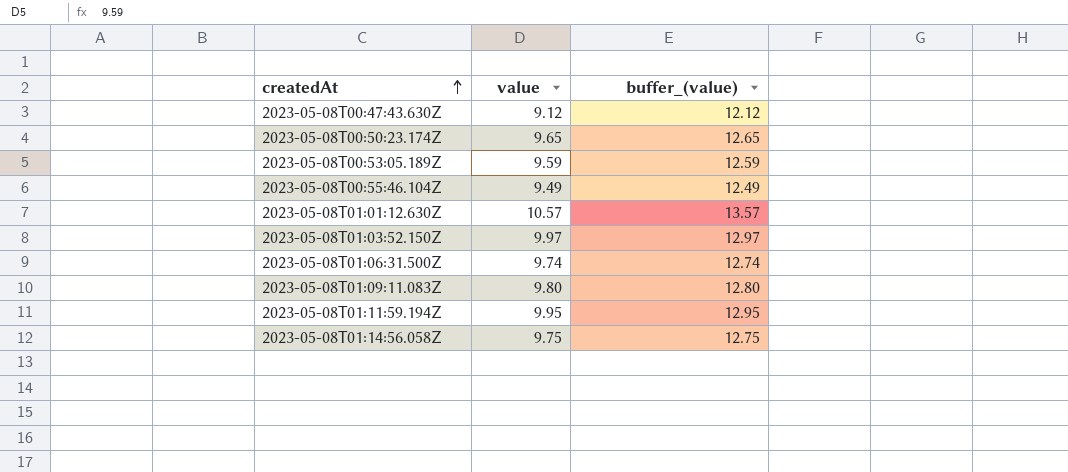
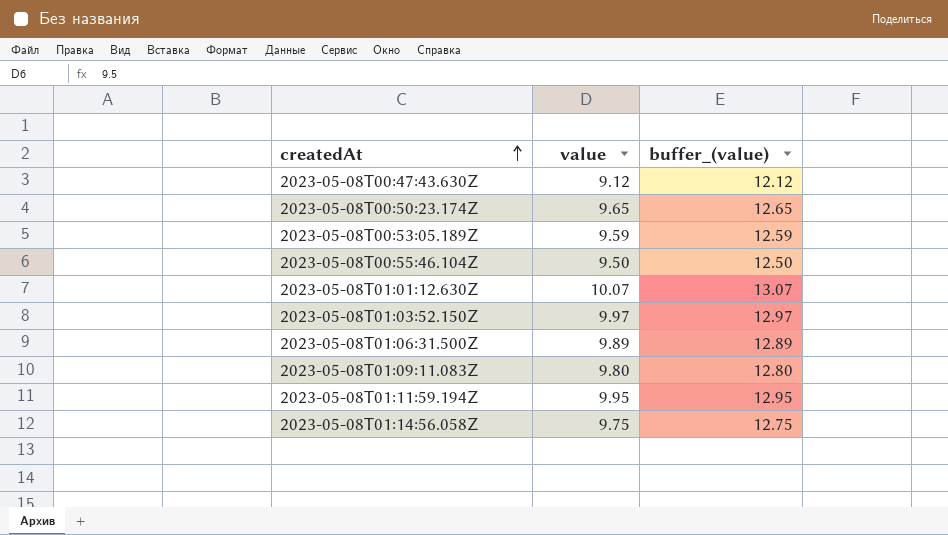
2023-05-08T00:55:46.104Z | value: 9.49 -> 9.50
2023-05-08T00:55:46.104Z | buffer_(value): 12.49 -> 12.50
2023-05-08T01:01:12.630Z | value: 10.57 -> 10.07
2023-05-08T01:01:12.630Z | buffer_(value): 13.57 -> 13.07
2023-05-08T01:06:31.500Z | value: 9.74 -> 9.89
2023-05-08T01:06:31.500Z | buffer_(value): 12.74 -> 12.89

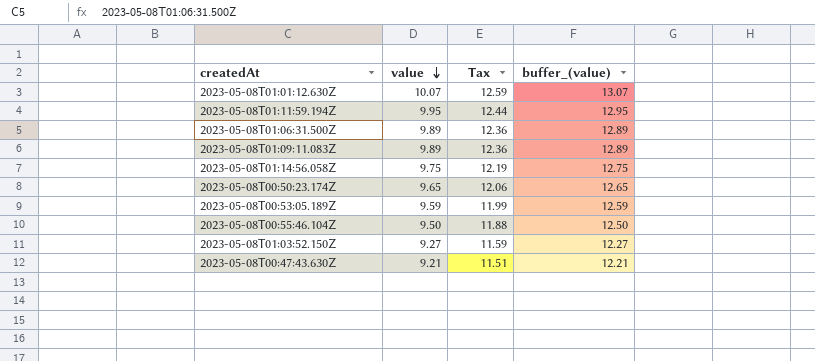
row order: createdAt ascending -> value descending
column Tax | formula: none -> [value] * 1.25
2023-05-08T01:09:11.083Z | value: 9.80 -> 9.89
2023-05-08T01:09:11.083Z | buffer_(value): 12.80 -> 12.89
2023-05-08T01:03:52.150Z | value: 9.97 -> 9.27
2023-05-08T01:03:52.150Z | buffer_(value): 12.97 -> 12.27
2023-05-08T00:47:43.630Z | value: 9.12 -> 9.21
2023-05-08T00:47:43.630Z | buffer_(value): 12.12 -> 12.21

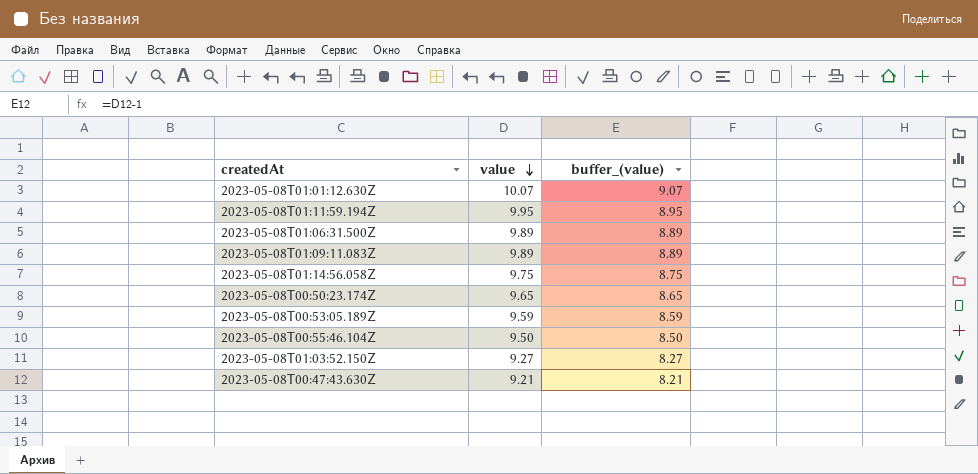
column Tax | formula: [value] * 1.25 -> none
column buffer_(value) | formula: [value] + 3 -> [value] - 1

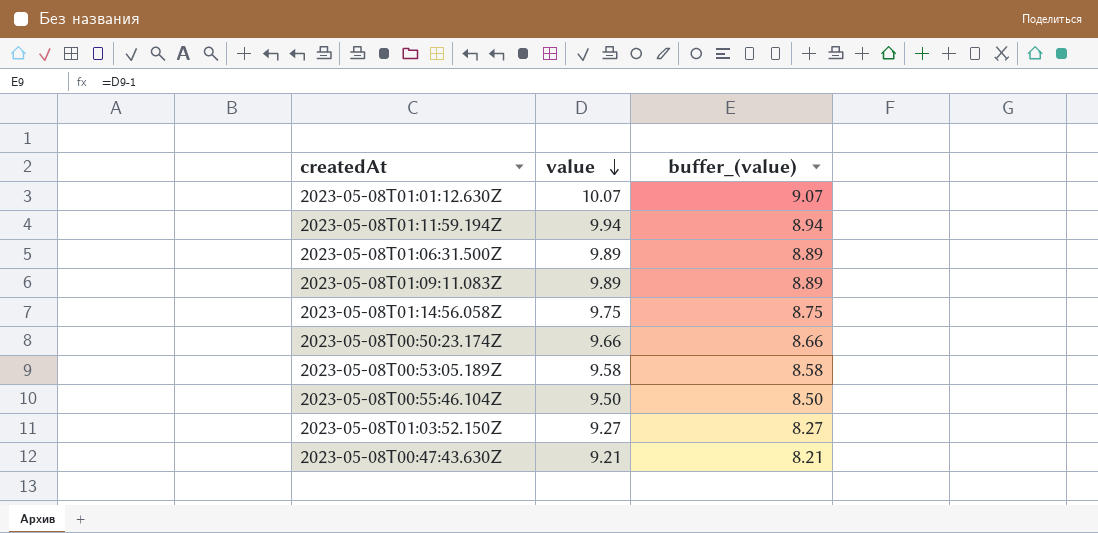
2023-05-08T01:11:59.194Z | value: 9.95 -> 9.94
2023-05-08T01:11:59.194Z | buffer_(value): 8.95 -> 8.94
2023-05-08T00:50:23.174Z | value: 9.65 -> 9.66
2023-05-08T00:50:23.174Z | buffer_(value): 8.65 -> 8.66
2023-05-08T00:53:05.189Z | value: 9.59 -> 9.58
2023-05-08T00:53:05.189Z | buffer_(value): 8.59 -> 8.58

